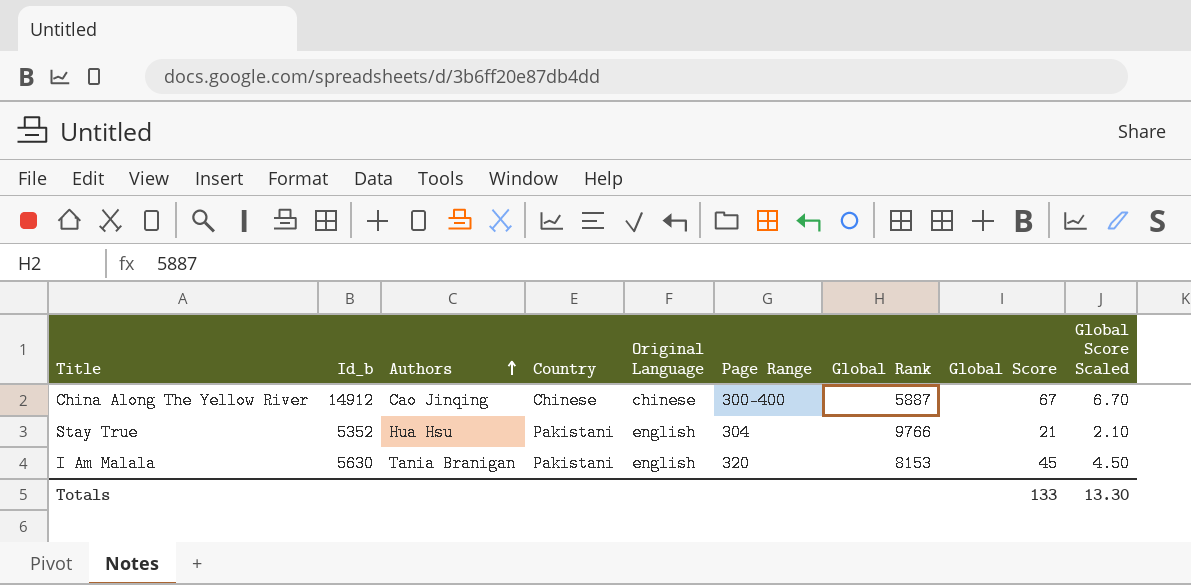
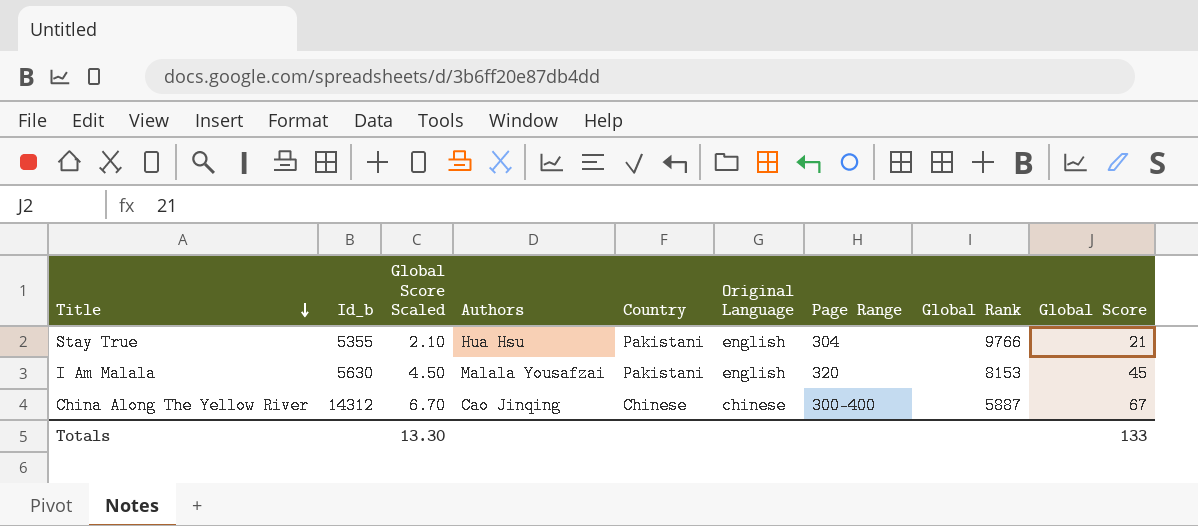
row order: Authors ascending -> Title descending
column Global Score Scaled | position: 9 -> 3
Stay True | Id_b: 5352 -> 5355
I Am Malala | Authors: Tania Branigan -> Malala Yousafzai
China Along The Yellow River | Id_b: 14912 -> 14312

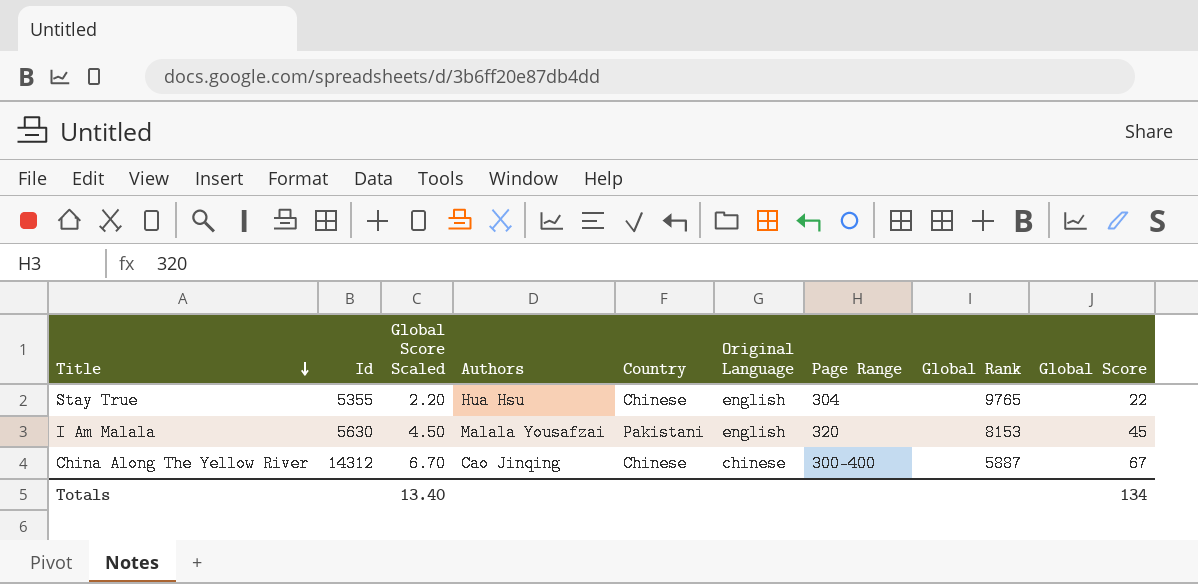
column name: Id_b -> Id
Stay True | Global Score Scaled: 2.10 -> 2.20
Stay True | Country: Pakistani -> Chinese
Stay True | Global Rank: 9766 -> 9765
Stay True | Global Score: 21 -> 22
Totals | Global Score Scaled: 13.30 -> 13.40
Totals | Global Score: 133 -> 134

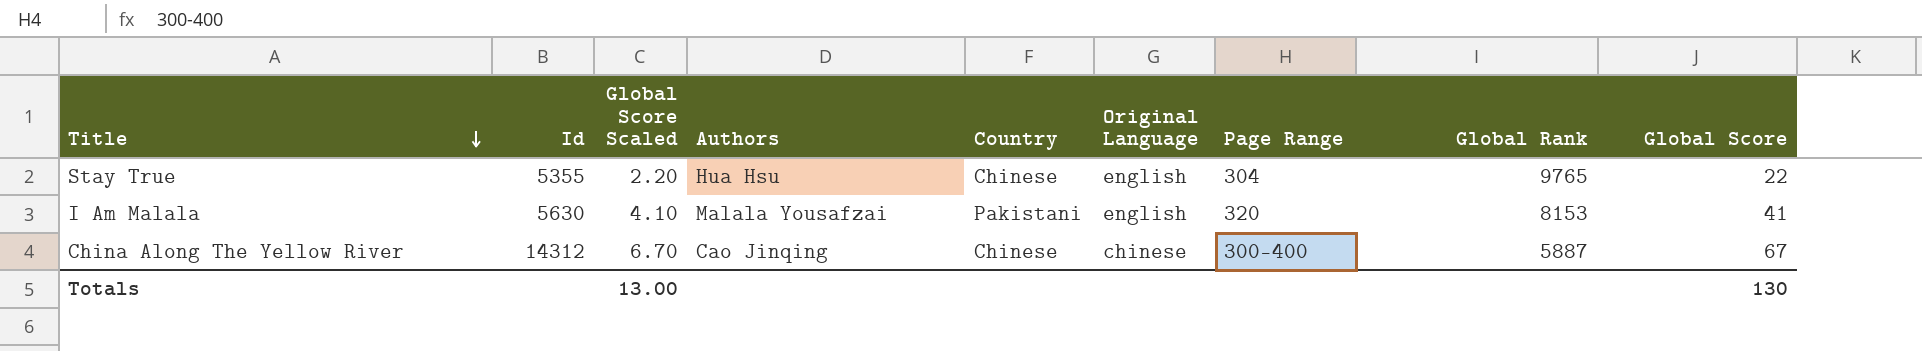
I Am Malala | Global Score Scaled: 4.50 -> 4.10
I Am Malala | Global Score: 45 -> 41
Totals | Global Score Scaled: 13.40 -> 13.00
Totals | Global Score: 134 -> 130

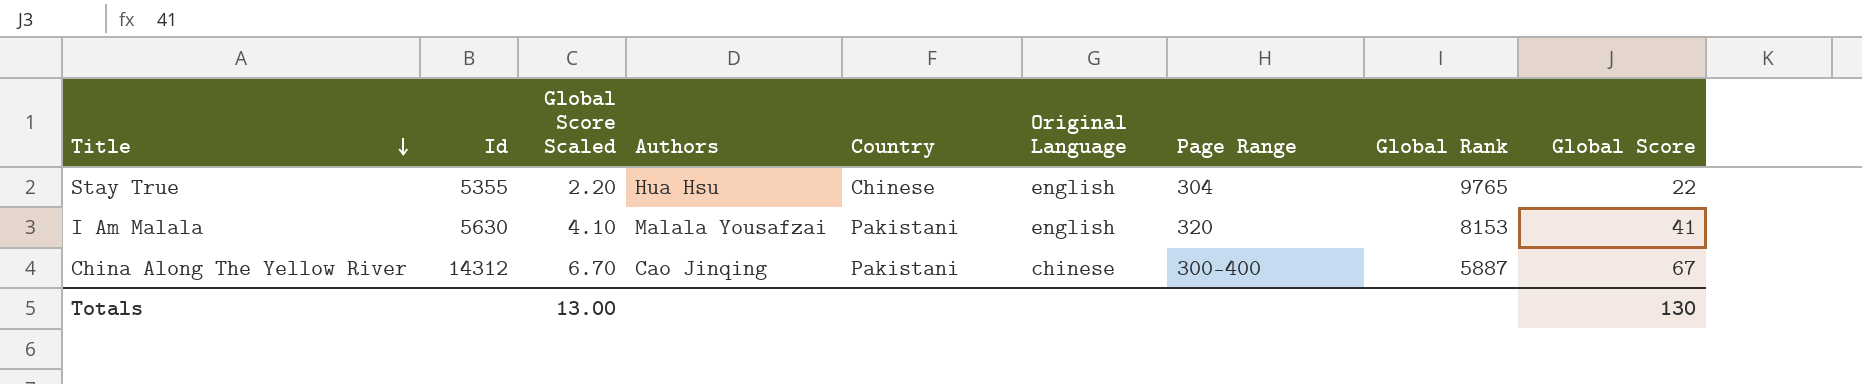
China Along The Yellow River | Country: Chinese -> Pakistani

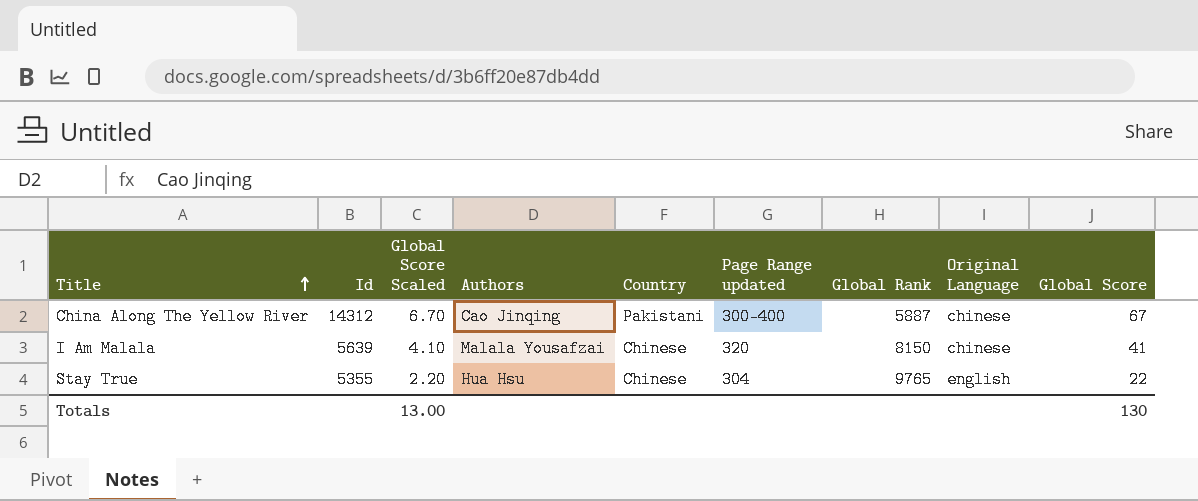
row order: Title descending -> Title ascending
column name: Page Range -> Page Range updated
column Original Language | position: 6 -> 8
I Am Malala | Id: 5630 -> 5639
I Am Malala | Country: Pakistani -> Chinese
I Am Malala | Global Rank: 8153 -> 8150
I Am Malala | Original Language: english -> chinese

